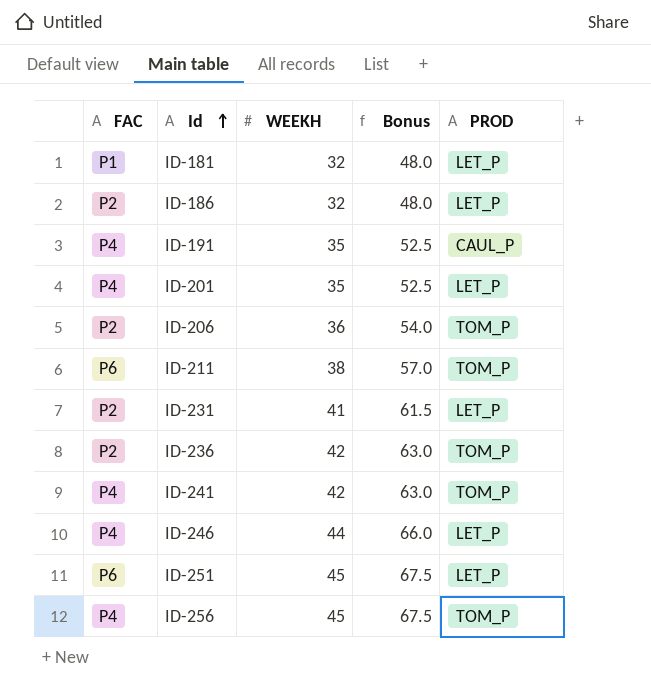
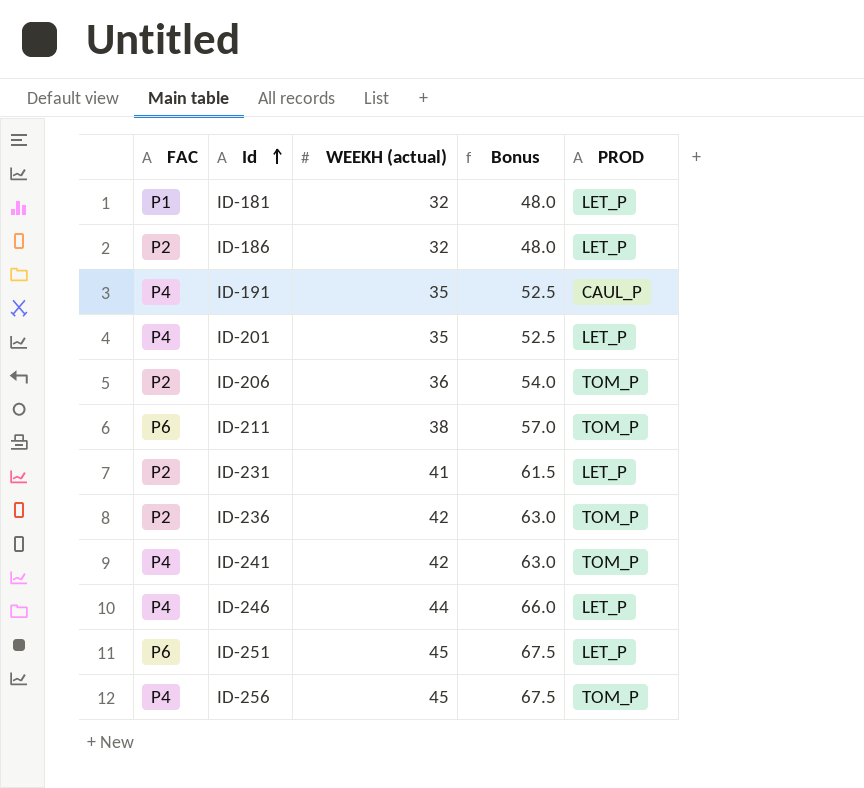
column name: WEEKH -> WEEKH (actual)

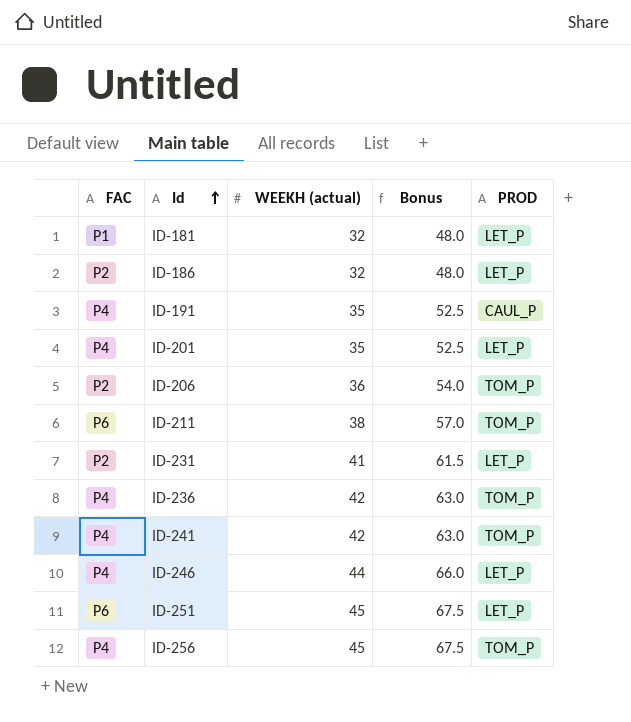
ID-236 | FAC: P2 -> P4

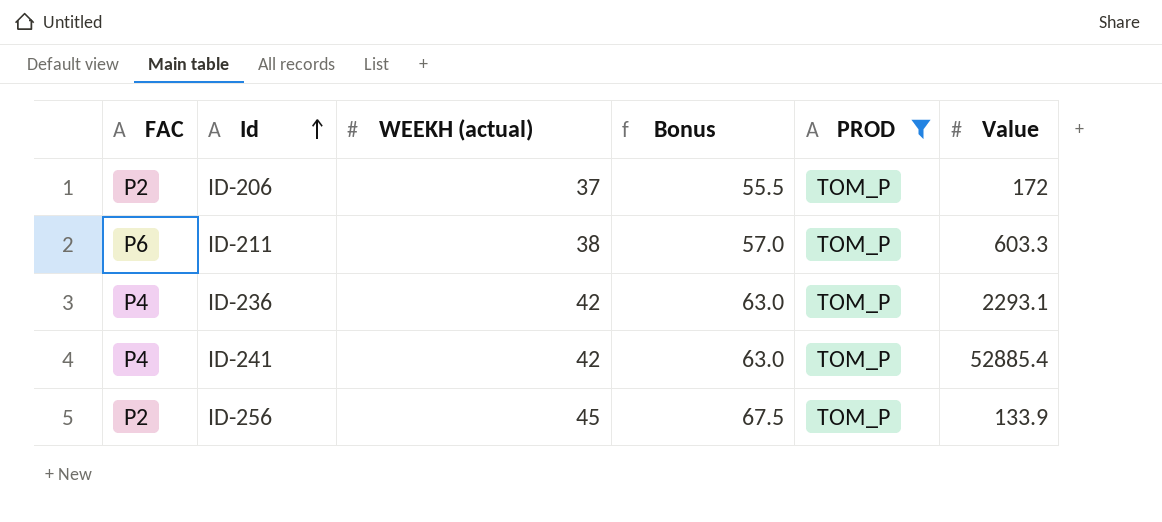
filter: none -> PROD = TOM_P
column Value | position: none -> 6
ID-206 | WEEKH (actual): 36 -> 37
ID-206 | Bonus: 54.0 -> 55.5
ID-256 | FAC: P4 -> P2

